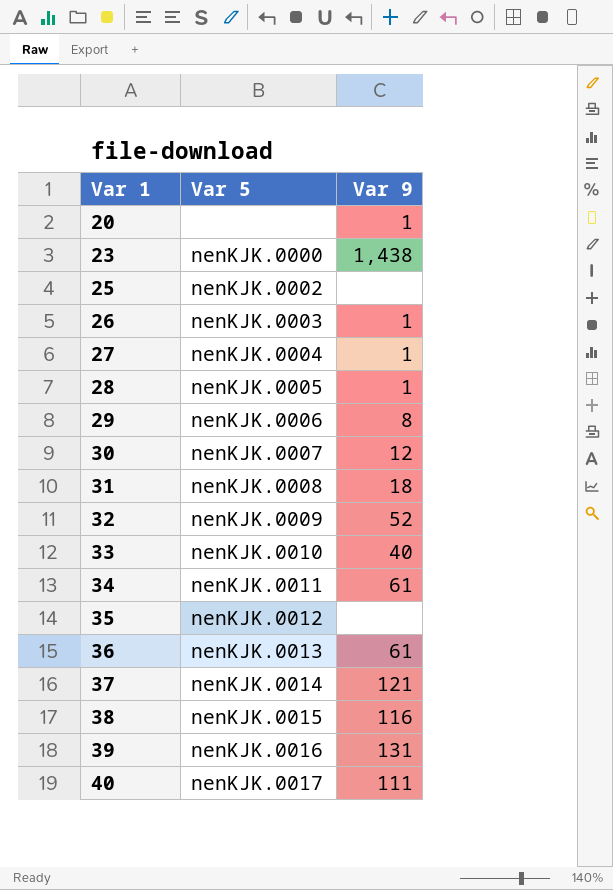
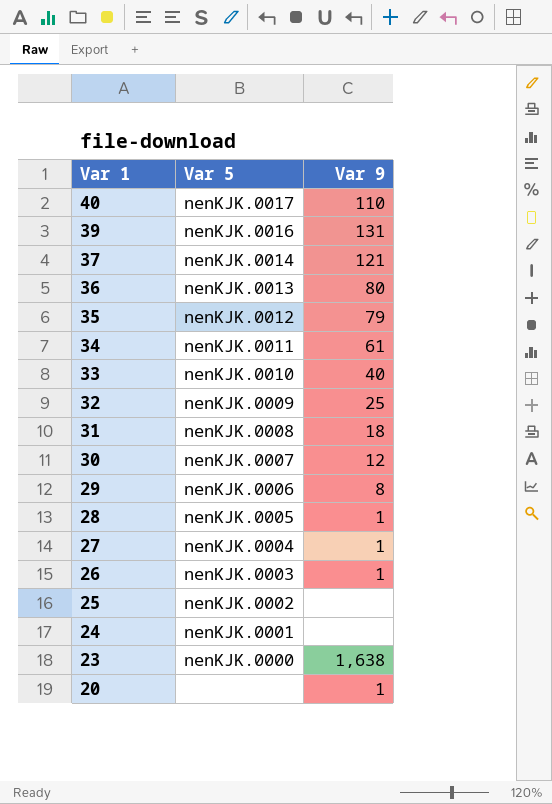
row order: Var 1 ascending -> Var 1 descending
row 38: nenKJK.0015 | 116 -> none
40 | Var 9: 111 -> 110
36 | Var 9: 61 -> 80
35 | Var 9: none -> 79
32 | Var 9: 52 -> 25
row 24: none -> nenKJK.0001 | none
23 | Var 9: 1,438 -> 1,638

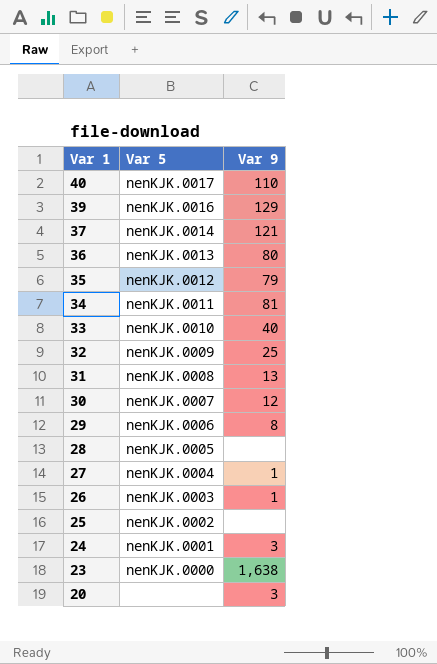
39 | Var 9: 131 -> 129
34 | Var 9: 61 -> 81
31 | Var 9: 18 -> 13
28 | Var 9: 1 -> none
24 | Var 9: none -> 3
20 | Var 9: 1 -> 3

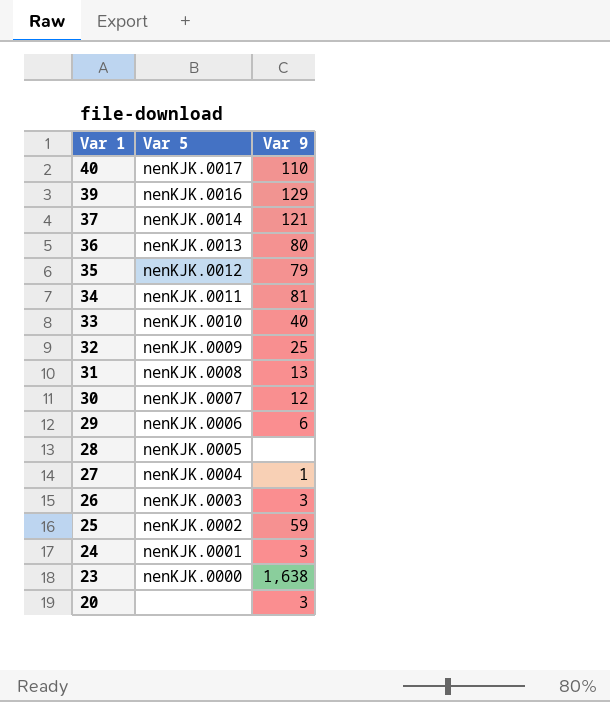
29 | Var 9: 8 -> 6
26 | Var 9: 1 -> 3
25 | Var 9: none -> 59

